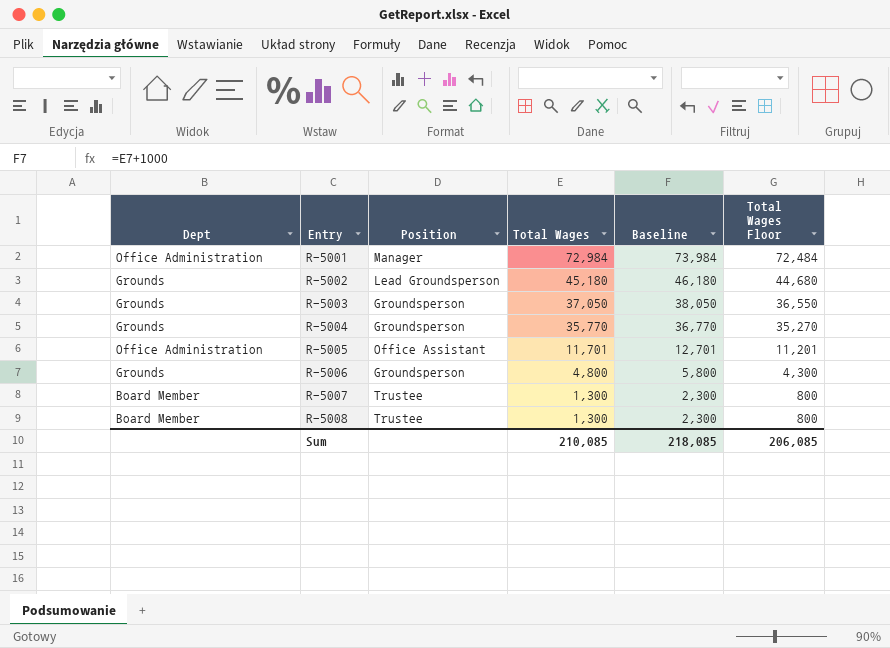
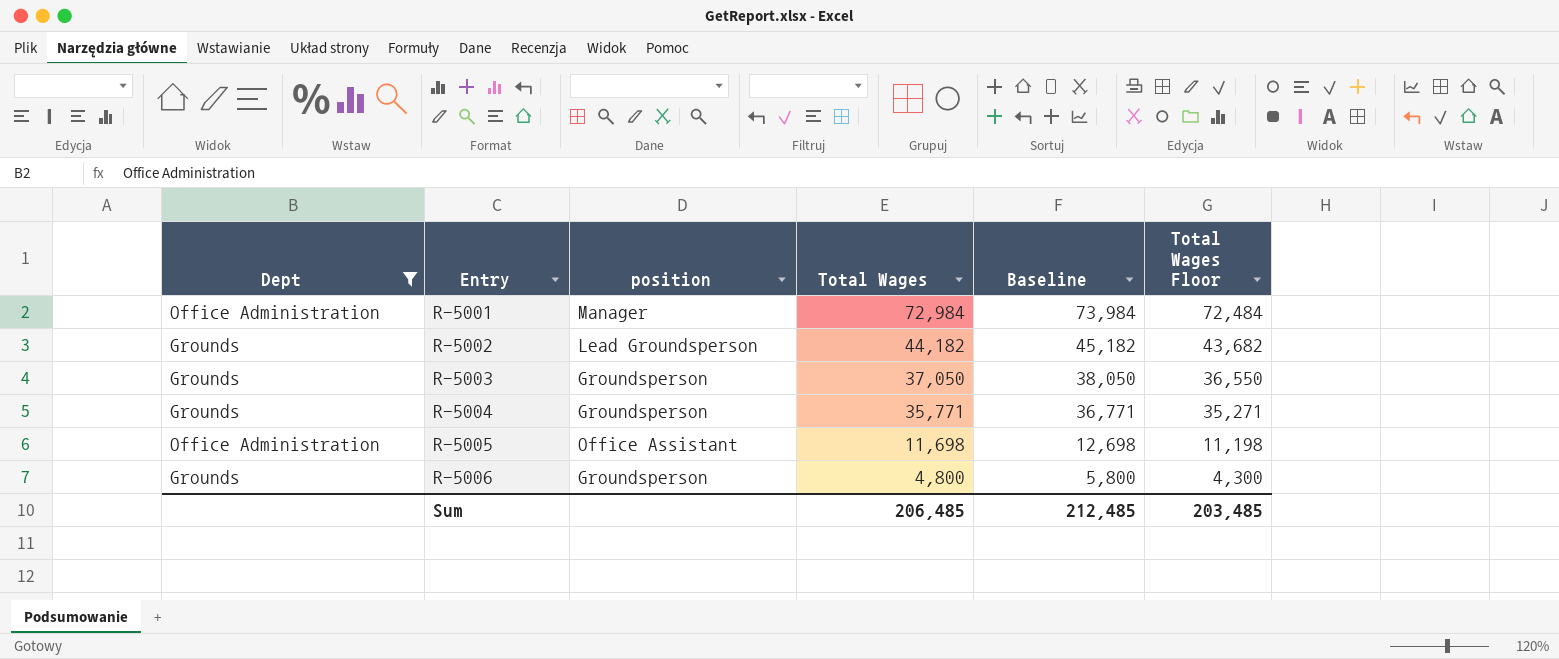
filter: none -> Dept != Board Member
column name: Position -> position
R-5002 | Total Wages: 45,180 -> 44,182
R-5002 | Baseline: 46,180 -> 45,182
R-5002 | Total Wages Floor: 44,680 -> 43,682
R-5004 | Total Wages: 35,770 -> 35,771
R-5004 | Baseline: 36,770 -> 36,771
R-5004 | Total Wages Floor: 35,270 -> 35,271
R-5005 | Total Wages: 11,701 -> 11,698
R-5005 | Baseline: 12,701 -> 12,698
R-5005 | Total Wages Floor: 11,201 -> 11,198
Sum | Total Wages: 210,085 -> 206,485
Sum | Baseline: 218,085 -> 212,485
Sum | Total Wages Floor: 206,085 -> 203,485

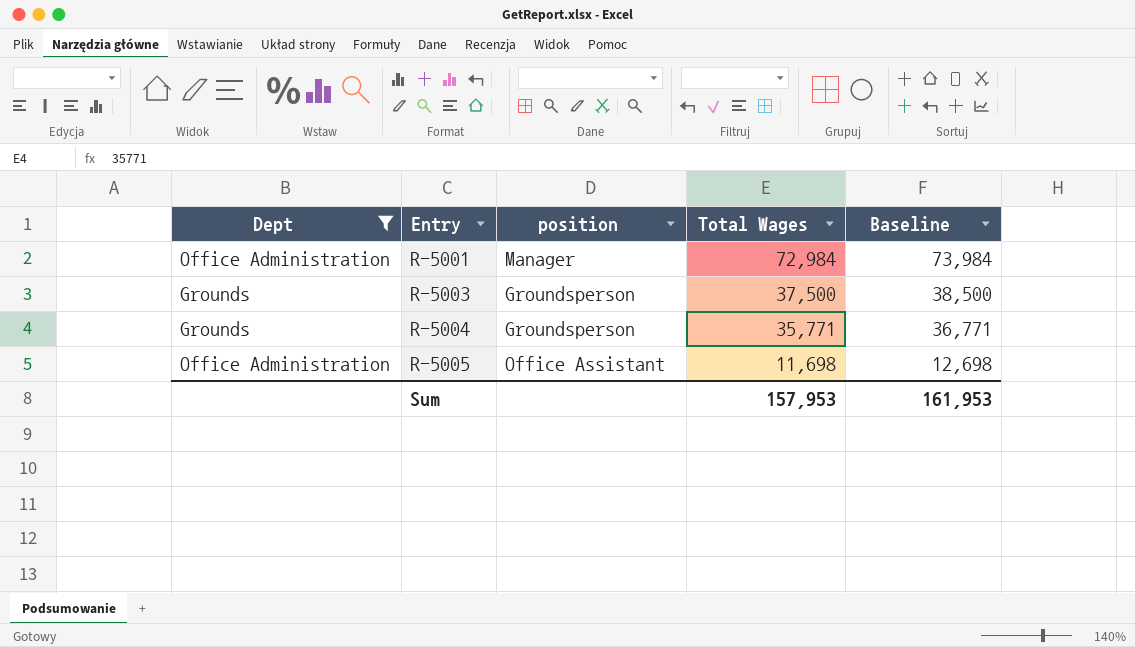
column Total Wages Floor | formula: [Total Wages] - 500 -> none
row R-5002: Grounds | Lead Groundsperson | 44,182 | 45,182 | 43,682 -> none
row R-5006: Grounds | Groundsperson | 4,800 | 5,800 | 4,300 -> none
R-5003 | Total Wages: 37,050 -> 37,500
R-5003 | Baseline: 38,050 -> 38,500
Sum | Total Wages: 206,485 -> 157,953
Sum | Baseline: 212,485 -> 161,953

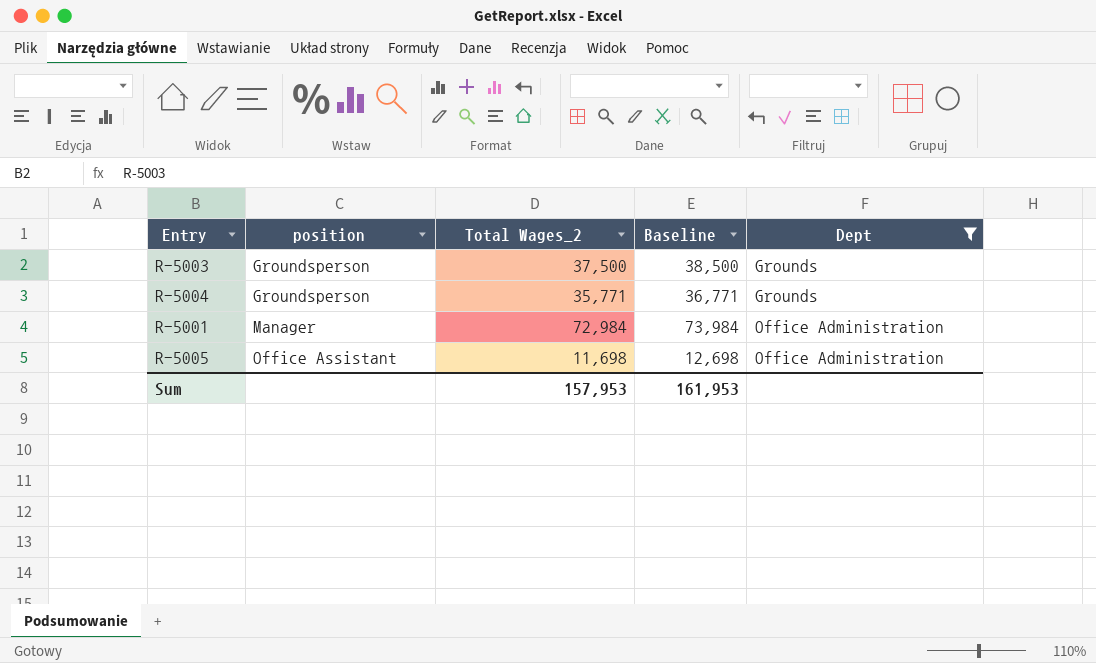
row order: Entry ascending -> position ascending
column name: Total Wages -> Total Wages_2
column Dept | position: 1 -> 5

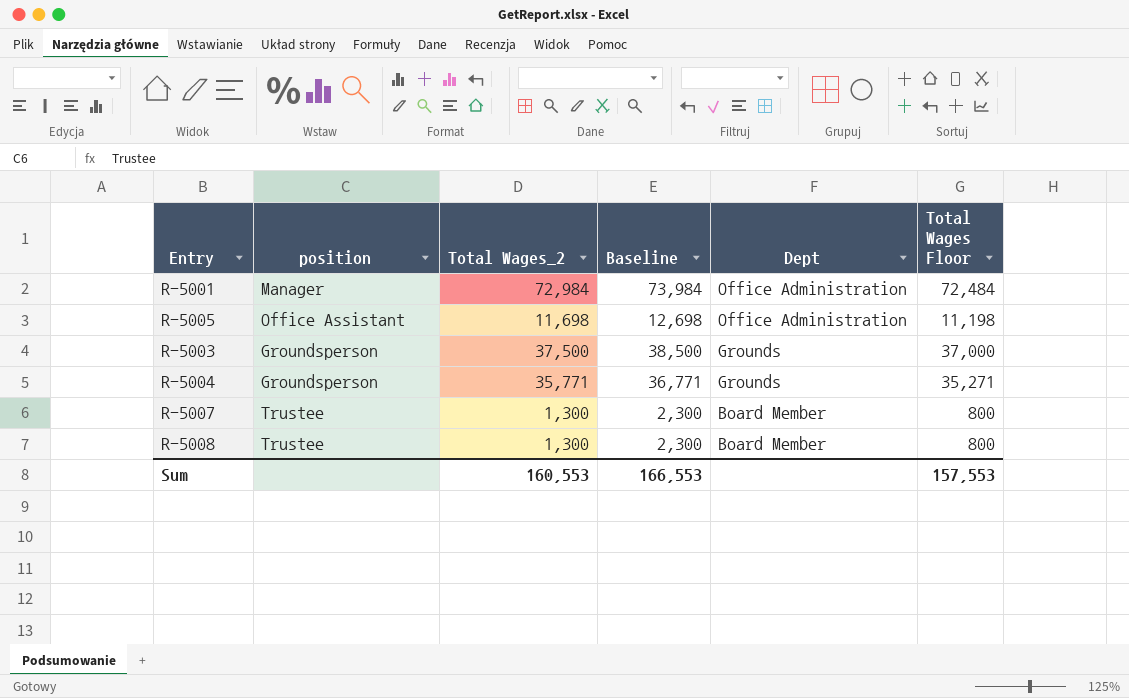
filter: Dept != Board Member -> none
row order: position ascending -> Dept descending
column Total Wages Floor | formula: none -> [Total Wages_2] - 500
Sum | Total Wages_2: 157,953 -> 160,553
Sum | Baseline: 161,953 -> 166,553

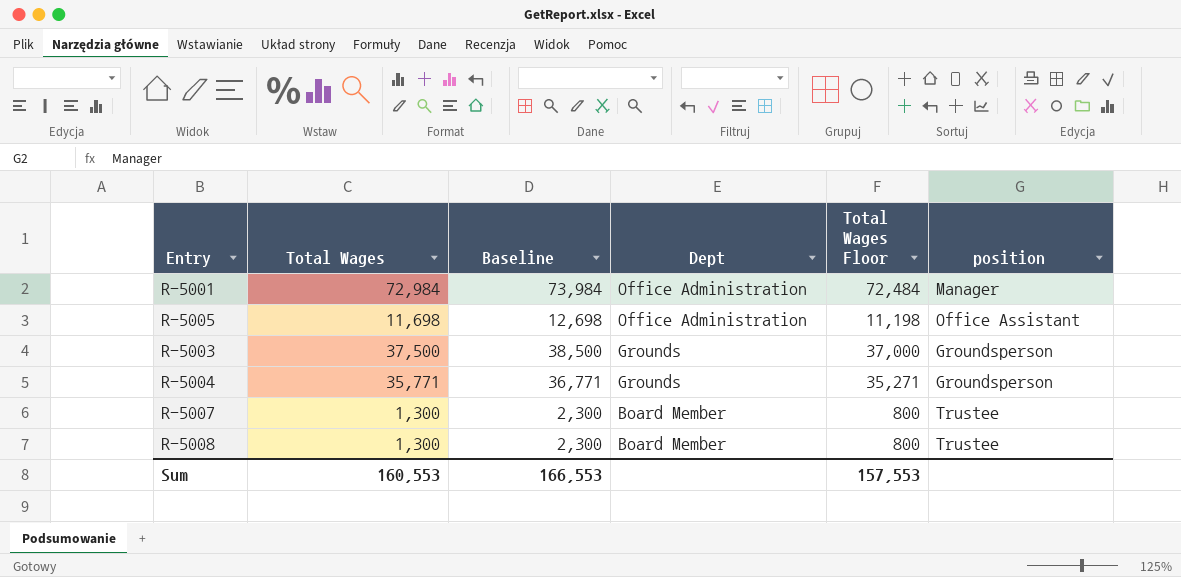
column name: Total Wages_2 -> Total Wages
column position | position: 2 -> 6

